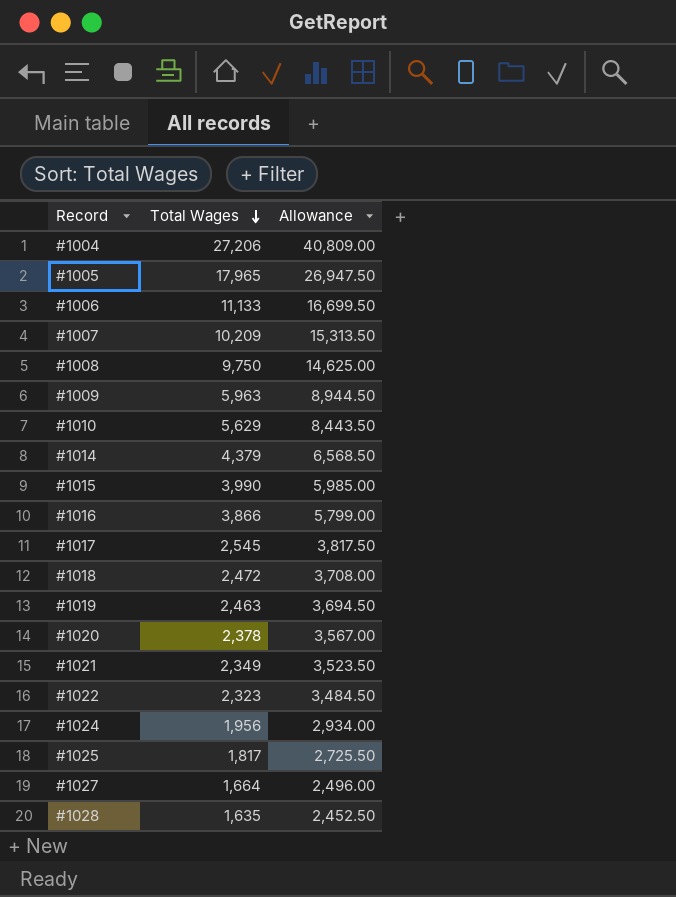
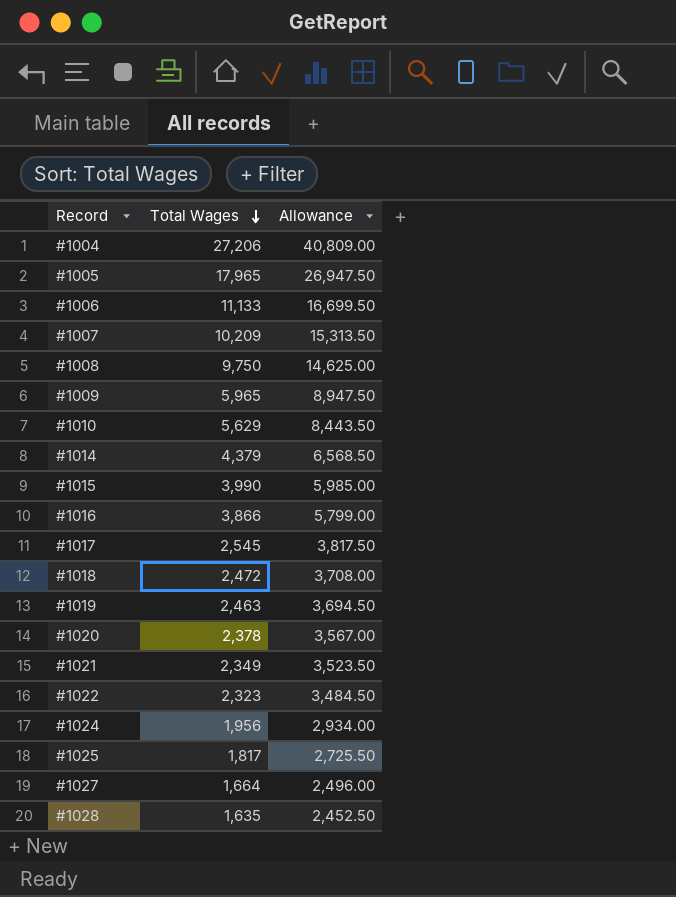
#1009 | Total Wages: 5,963 -> 5,965
#1009 | Allowance: 8,944.50 -> 8,947.50

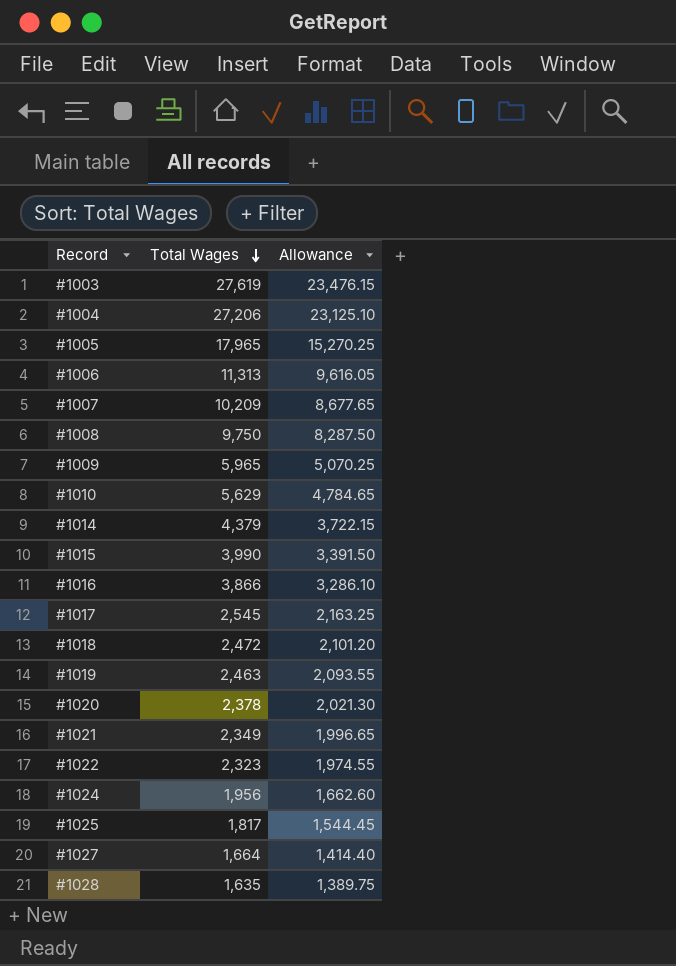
column Allowance | formula: [Total Wages] * 1.5 -> [Total Wages] * 0.85
row #1003: none -> 27,619 | 23,476.15
#1006 | Total Wages: 11,133 -> 11,313

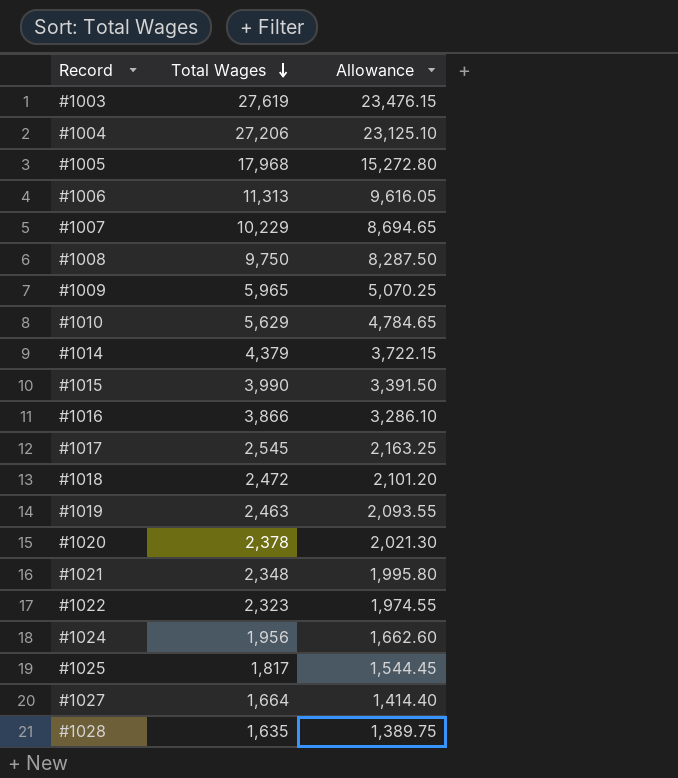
#1005 | Total Wages: 17,965 -> 17,968
#1005 | Allowance: 15,270.25 -> 15,272.80
#1007 | Total Wages: 10,209 -> 10,229
#1007 | Allowance: 8,677.65 -> 8,694.65
#1021 | Total Wages: 2,349 -> 2,348
#1021 | Allowance: 1,996.65 -> 1,995.80

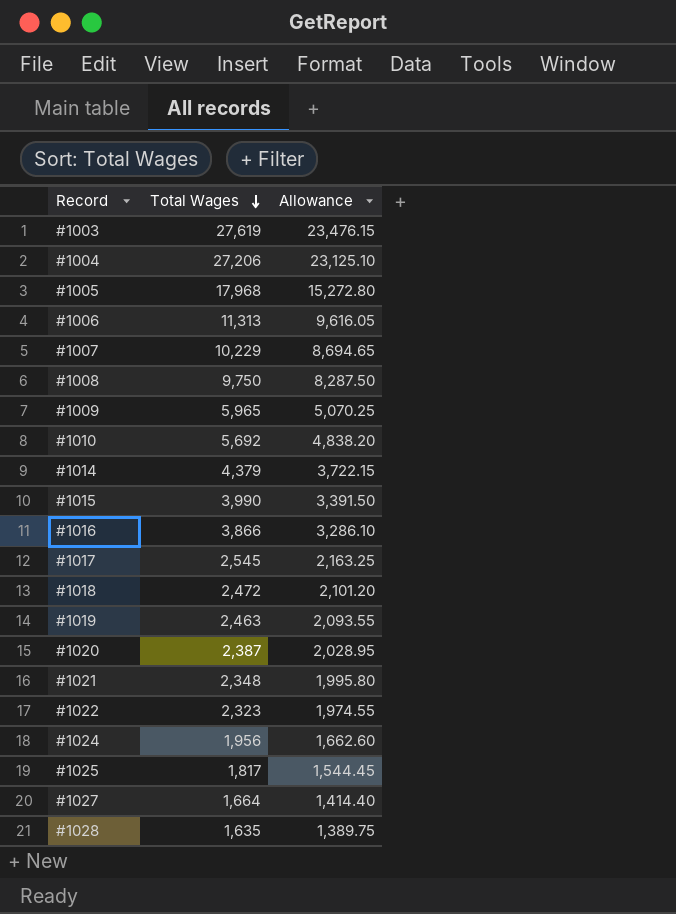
#1010 | Total Wages: 5,629 -> 5,692
#1010 | Allowance: 4,784.65 -> 4,838.20
#1020 | Total Wages: 2,378 -> 2,387
#1020 | Allowance: 2,021.30 -> 2,028.95

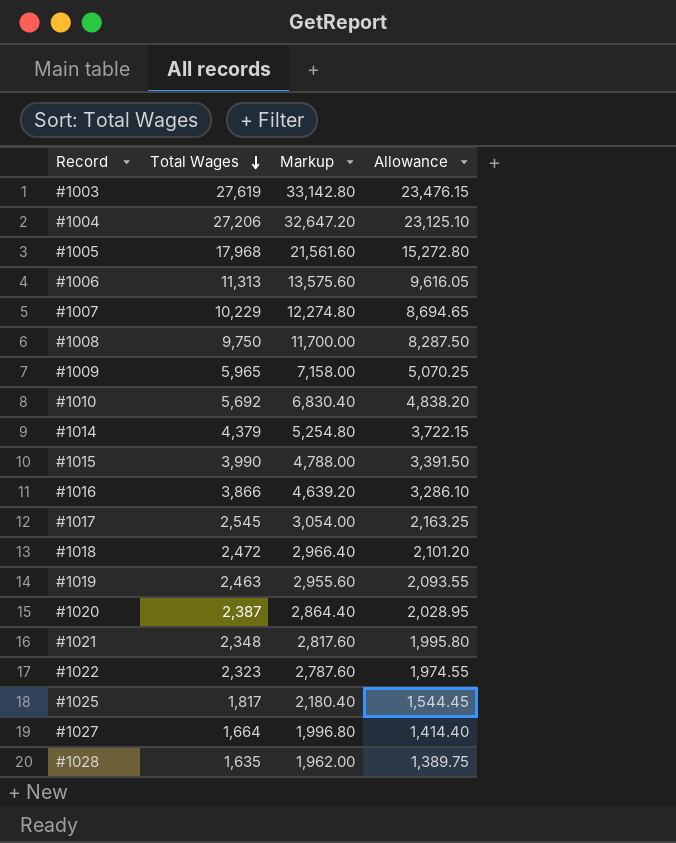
column Markup | formula: none -> [Total Wages] * 1.2
row #1024: 1,956 | 1,662.60 -> none

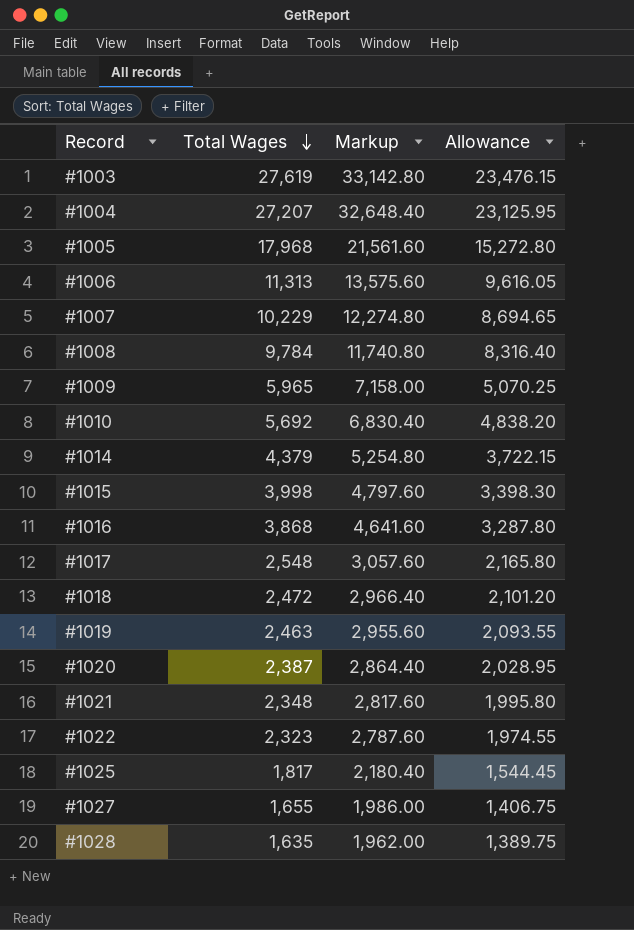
#1004 | Total Wages: 27,206 -> 27,207
#1004 | Markup: 32,647.20 -> 32,648.40
#1004 | Allowance: 23,125.10 -> 23,125.95
#1008 | Total Wages: 9,750 -> 9,784
#1008 | Markup: 11,700.00 -> 11,740.80
#1008 | Allowance: 8,287.50 -> 8,316.40
#1015 | Total Wages: 3,990 -> 3,998
#1015 | Markup: 4,788.00 -> 4,797.60
#1015 | Allowance: 3,391.50 -> 3,398.30
#1016 | Total Wages: 3,866 -> 3,868
#1016 | Markup: 4,639.20 -> 4,641.60
#1016 | Allowance: 3,286.10 -> 3,287.80
#1017 | Total Wages: 2,545 -> 2,548
#1017 | Markup: 3,054.00 -> 3,057.60
#1017 | Allowance: 2,163.25 -> 2,165.80
#1027 | Total Wages: 1,664 -> 1,655
#1027 | Markup: 1,996.80 -> 1,986.00
#1027 | Allowance: 1,414.40 -> 1,406.75

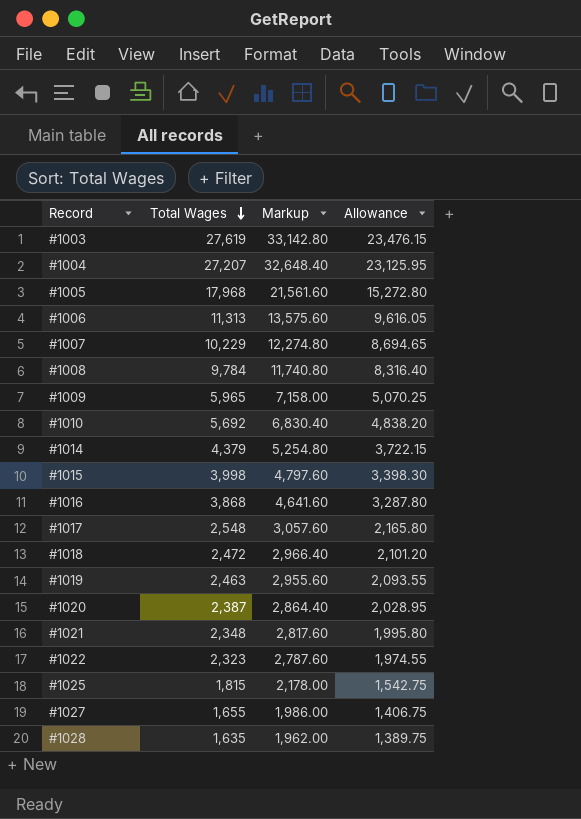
#1025 | Total Wages: 1,817 -> 1,815
#1025 | Markup: 2,180.40 -> 2,178.00
#1025 | Allowance: 1,544.45 -> 1,542.75

